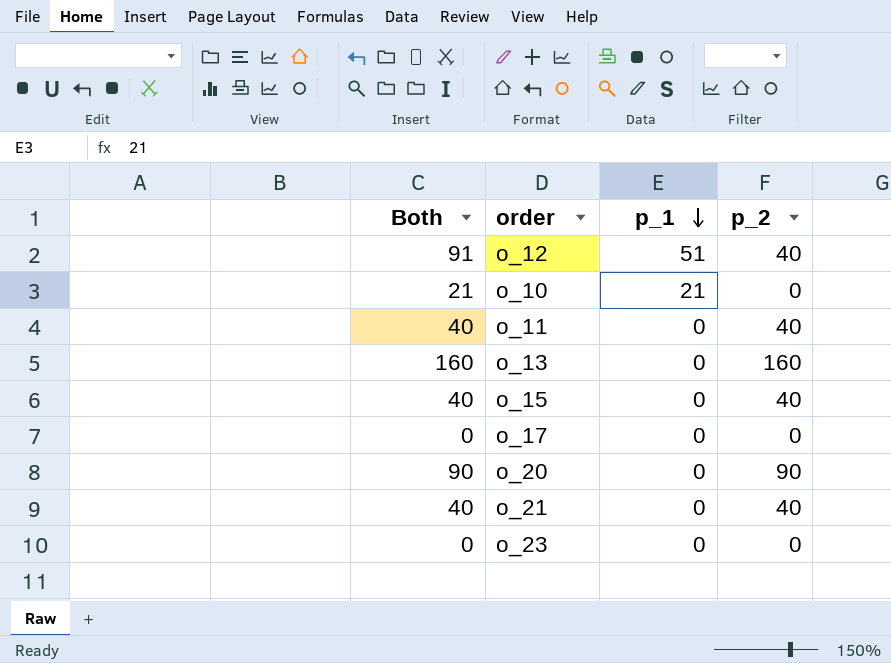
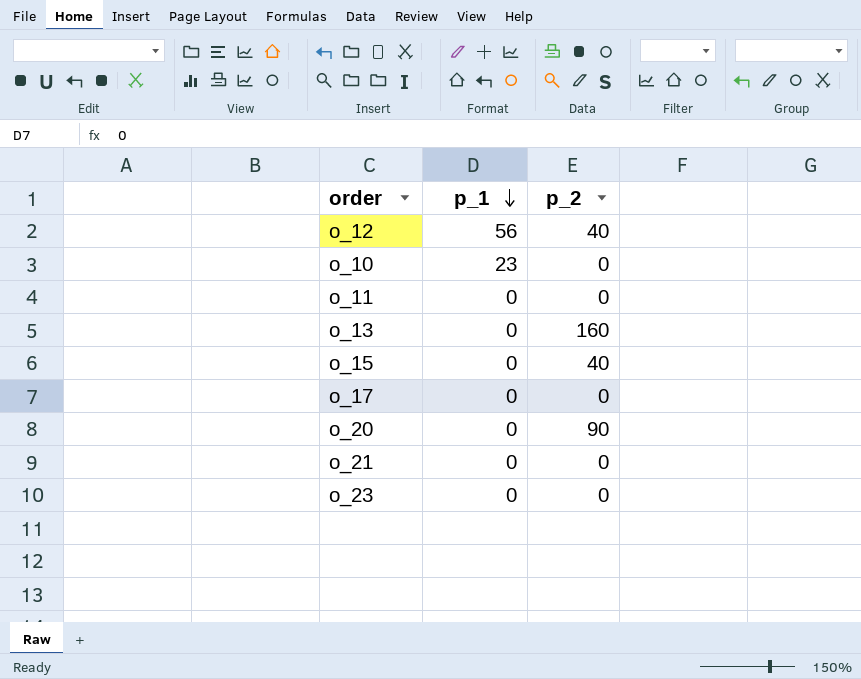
column Both | formula: [p_1] + [p_2] -> none
o_12 | p_1: 51 -> 56
o_10 | p_1: 21 -> 23
o_11 | p_2: 40 -> 0
o_21 | p_2: 40 -> 0

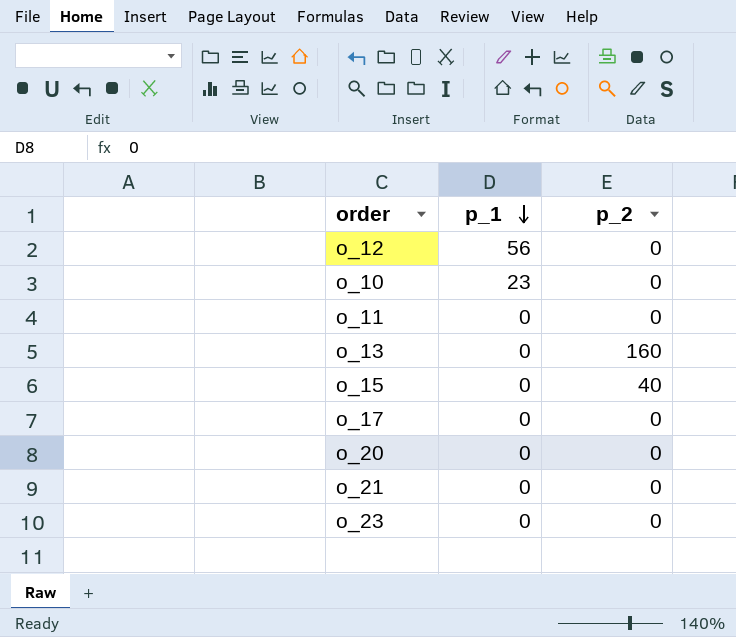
o_12 | p_2: 40 -> 0
o_20 | p_2: 90 -> 0

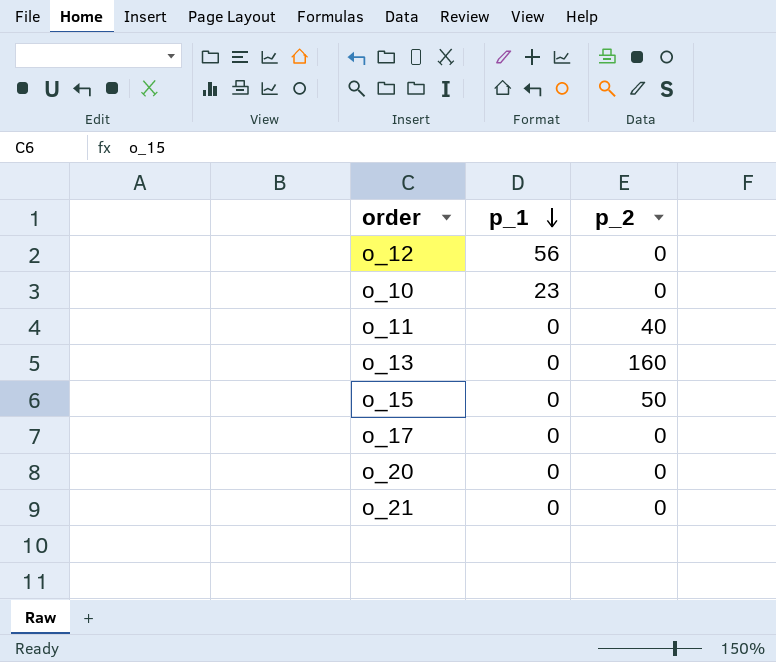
row o_23: 0 | 0 -> none
o_11 | p_2: 0 -> 40
o_15 | p_2: 40 -> 50

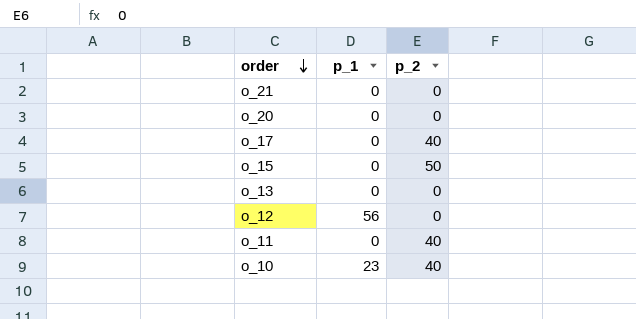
row order: p_1 descending -> order descending
o_17 | p_2: 0 -> 40
o_13 | p_2: 160 -> 0
o_10 | p_2: 0 -> 40

